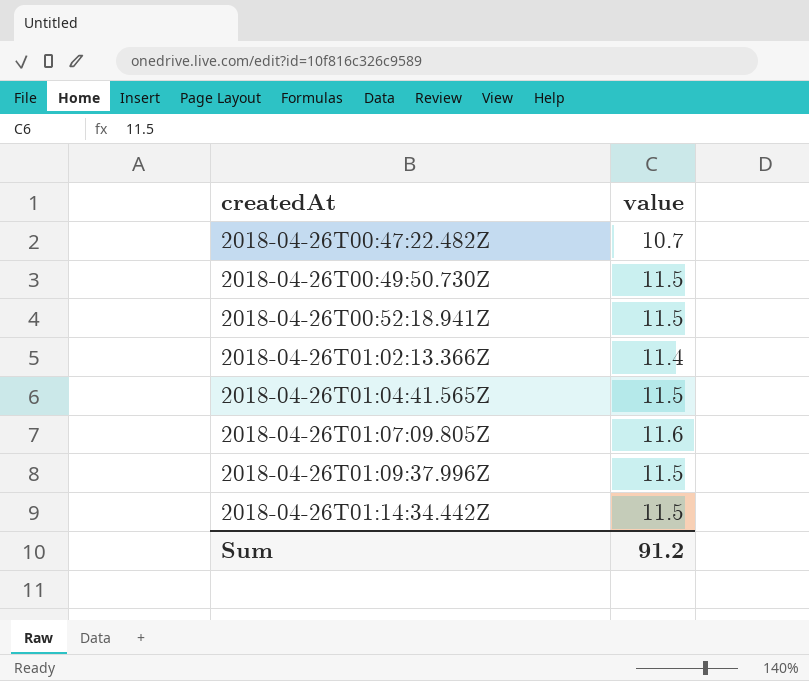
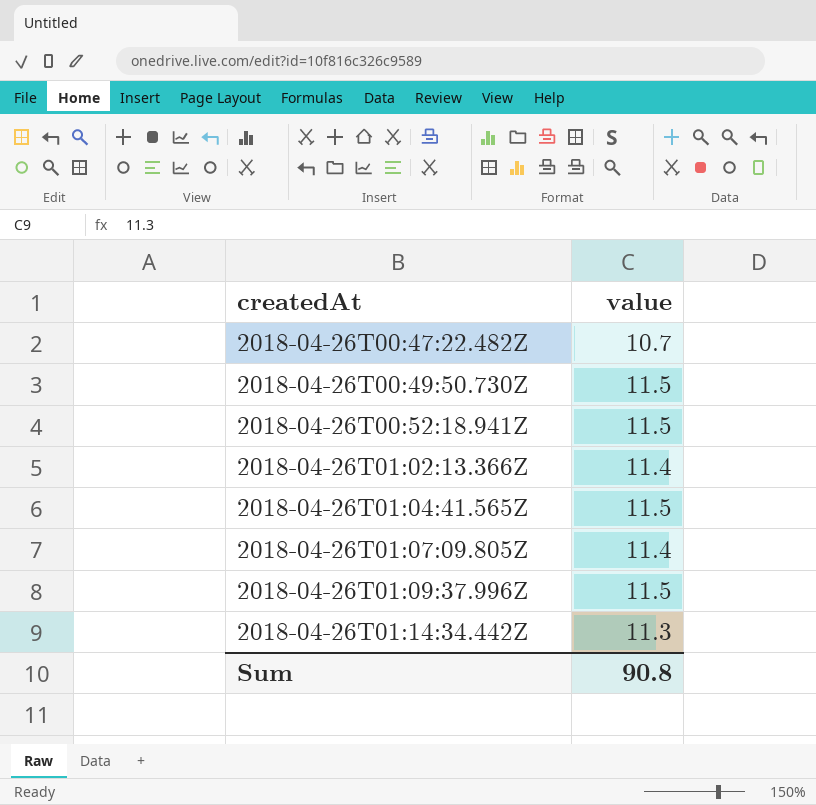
2018-04-26T01:07:09.805Z | value: 11.6 -> 11.4
2018-04-26T01:14:34.442Z | value: 11.5 -> 11.3
Sum | value: 91.2 -> 90.8

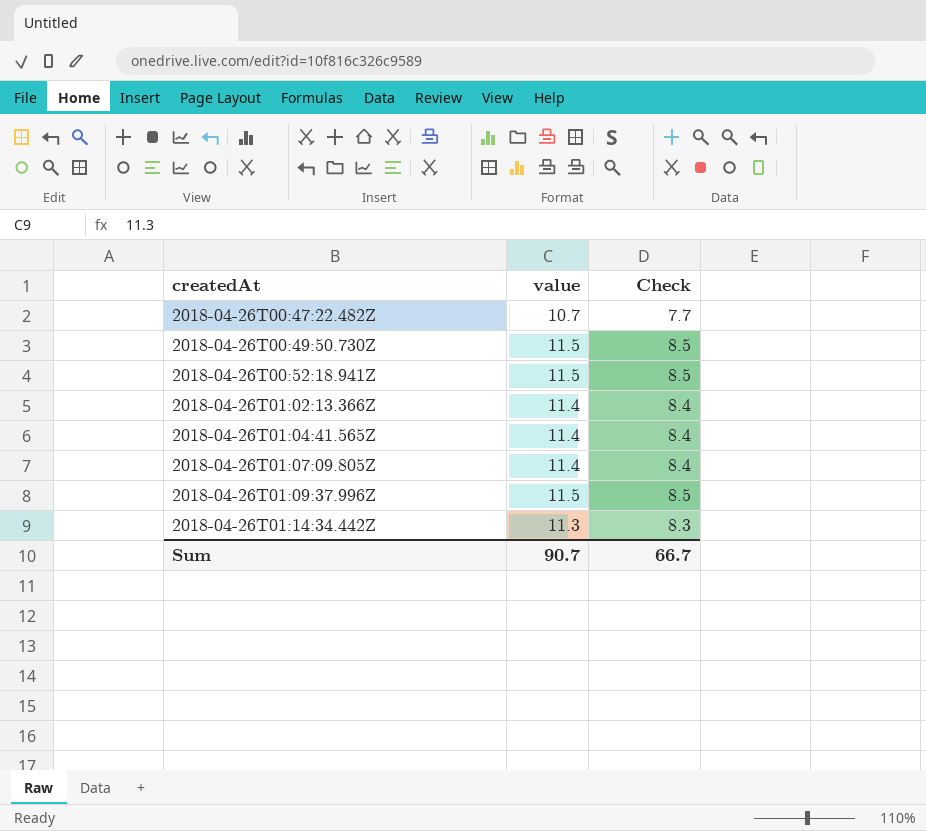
column Check | formula: none -> [value] - 3
2018-04-26T01:04:41.565Z | value: 11.5 -> 11.4
Sum | value: 90.8 -> 90.7

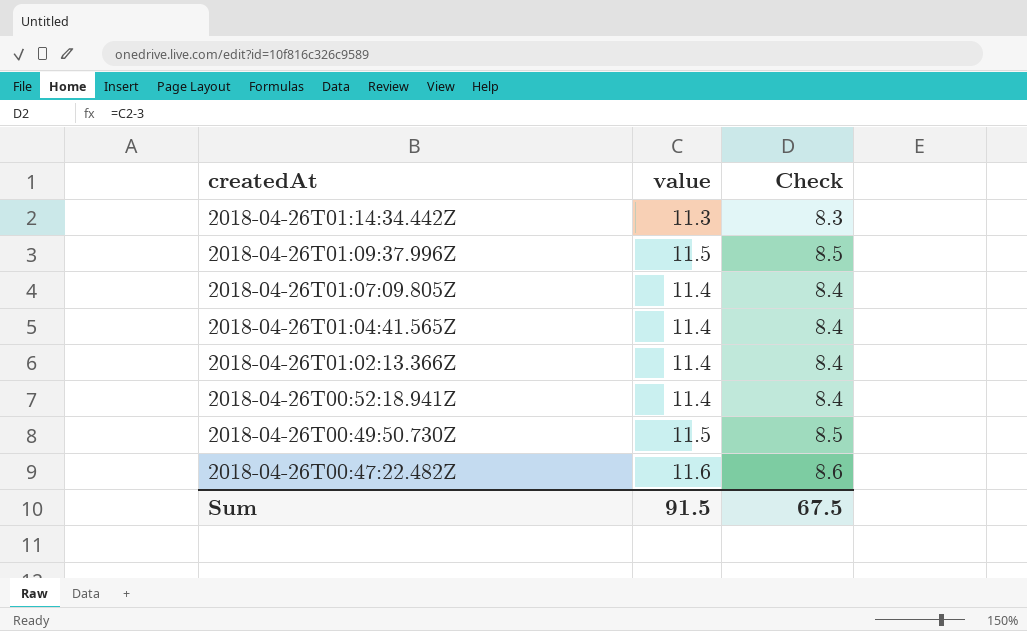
row order: createdAt ascending -> createdAt descending
2018-04-26T00:52:18.941Z | value: 11.5 -> 11.4
2018-04-26T00:52:18.941Z | Check: 8.5 -> 8.4
2018-04-26T00:47:22.482Z | value: 10.7 -> 11.6
2018-04-26T00:47:22.482Z | Check: 7.7 -> 8.6
Sum | value: 90.7 -> 91.5
Sum | Check: 66.7 -> 67.5

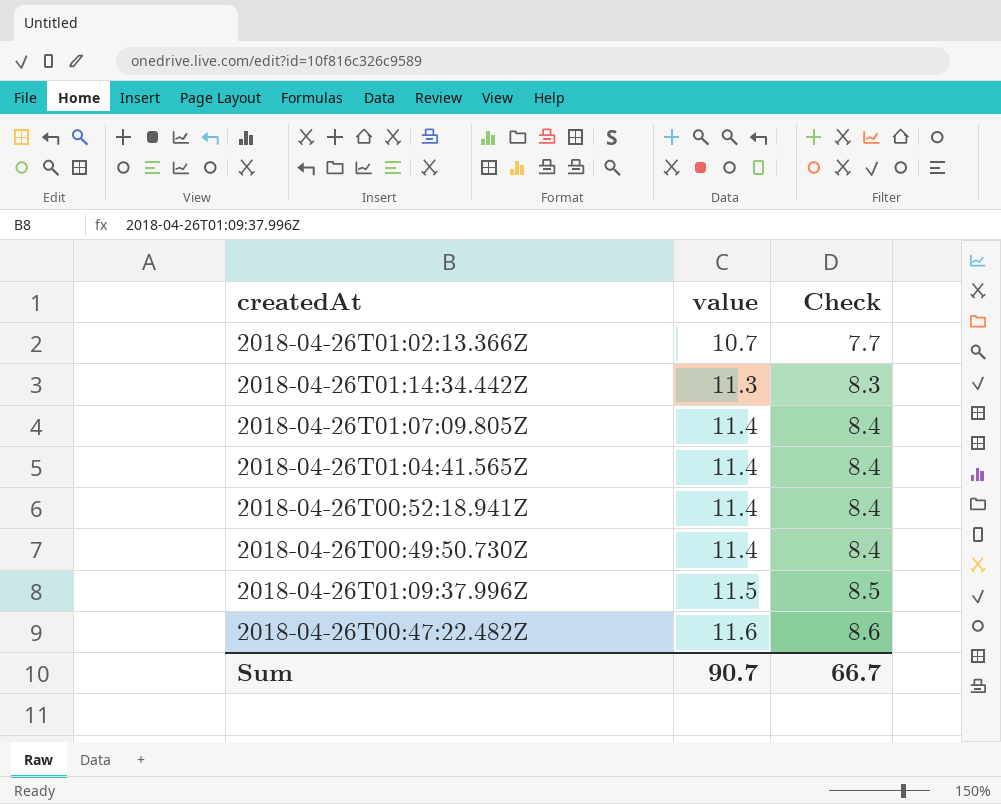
row order: createdAt descending -> value ascending
2018-04-26T01:02:13.366Z | value: 11.4 -> 10.7
2018-04-26T01:02:13.366Z | Check: 8.4 -> 7.7
2018-04-26T00:49:50.730Z | value: 11.5 -> 11.4
2018-04-26T00:49:50.730Z | Check: 8.5 -> 8.4
Sum | value: 91.5 -> 90.7
Sum | Check: 67.5 -> 66.7

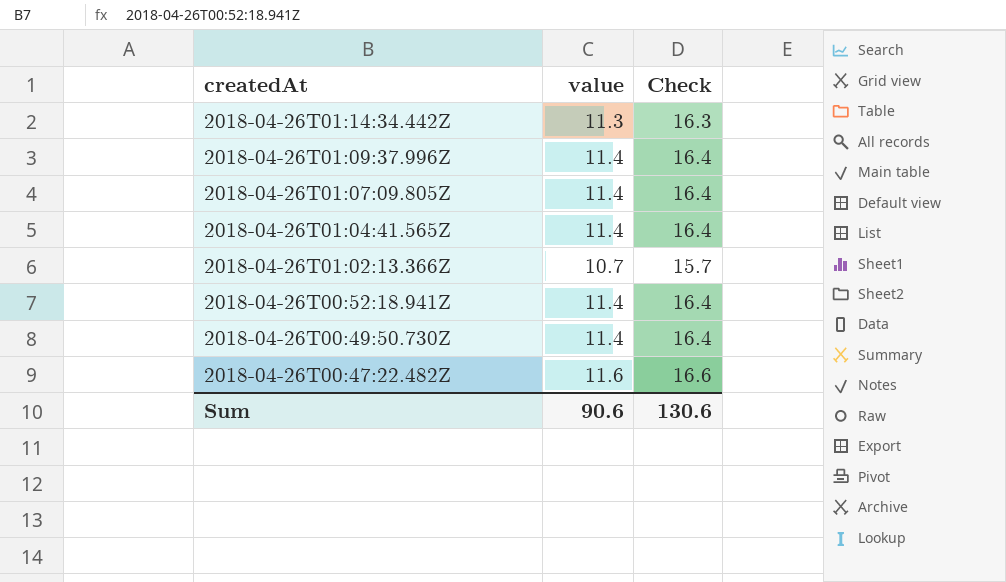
row order: value ascending -> createdAt descending
column Check | formula: [value] - 3 -> [value] + 5
2018-04-26T01:09:37.996Z | value: 11.5 -> 11.4
Sum | value: 90.7 -> 90.6
Sum | Check: 66.7 -> 130.6

